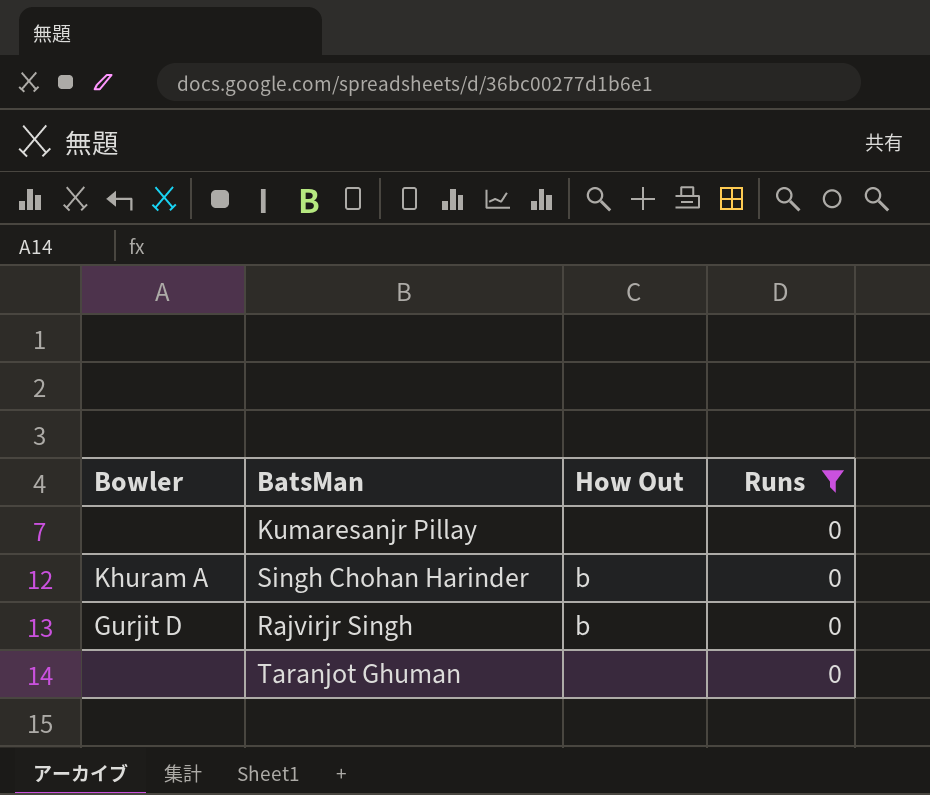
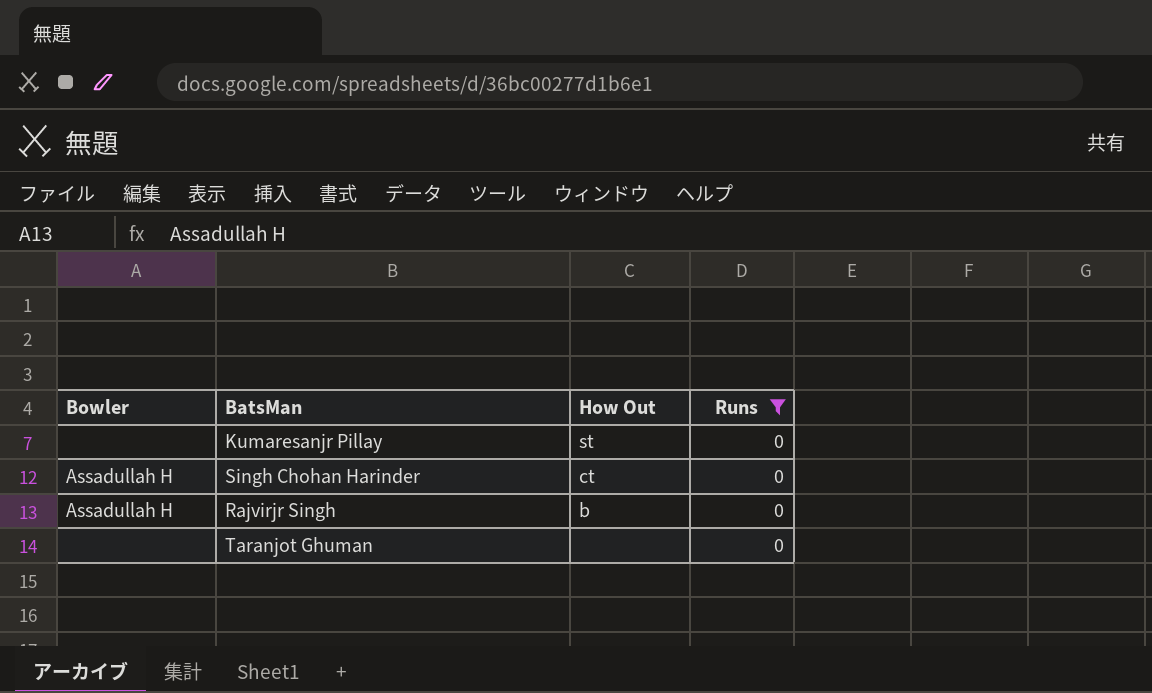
Kumaresanjr Pillay | How Out: none -> st
Singh Chohan Harinder | Bowler: Khuram A -> Assadullah H
Singh Chohan Harinder | How Out: b -> ct
Rajvirjr Singh | Bowler: Gurjit D -> Assadullah H

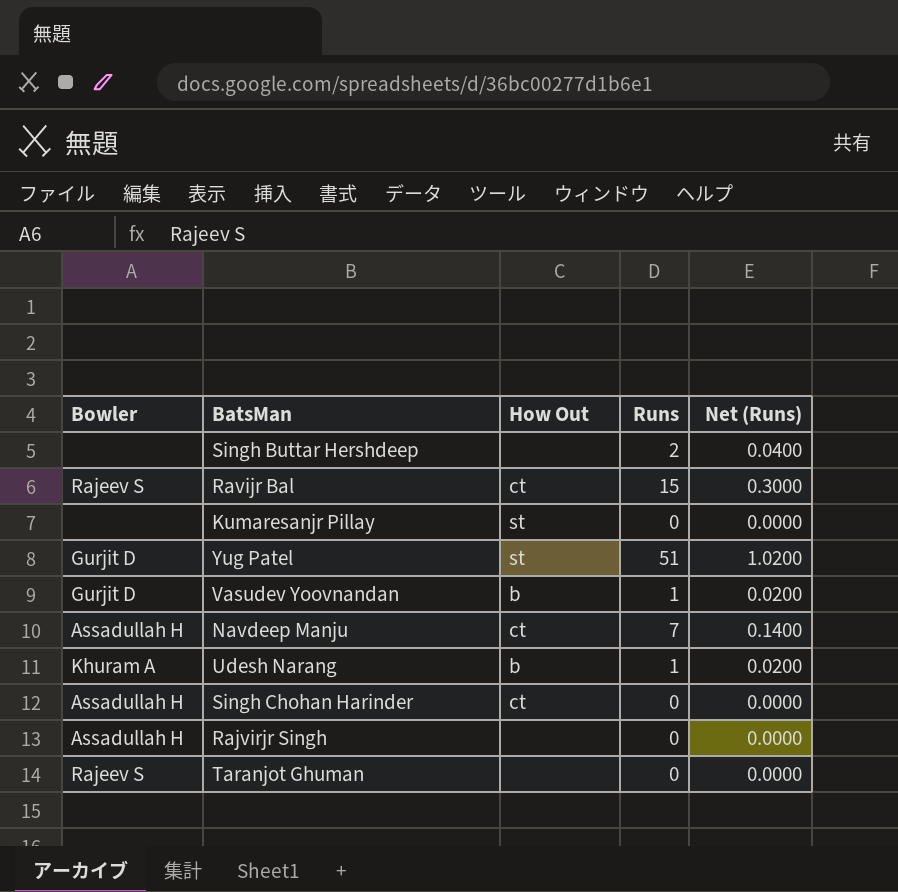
filter: Runs = 0 -> none
column Net (Runs) | formula: none -> [Runs] * 0.02
Rajvirjr Singh | How Out: b -> none
Taranjot Ghuman | Bowler: none -> Rajeev S

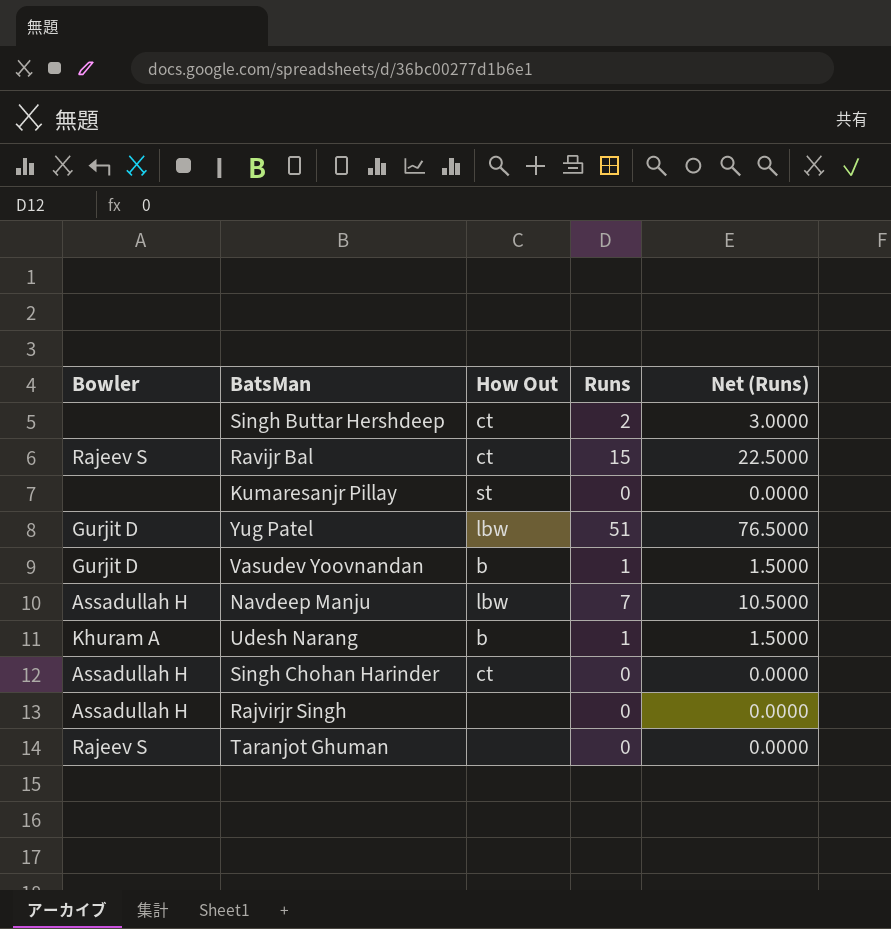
column Net (Runs) | formula: [Runs] * 0.02 -> [Runs] * 1.5
Singh Buttar Hershdeep | How Out: none -> ct
Yug Patel | How Out: st -> lbw
Navdeep Manju | How Out: ct -> lbw

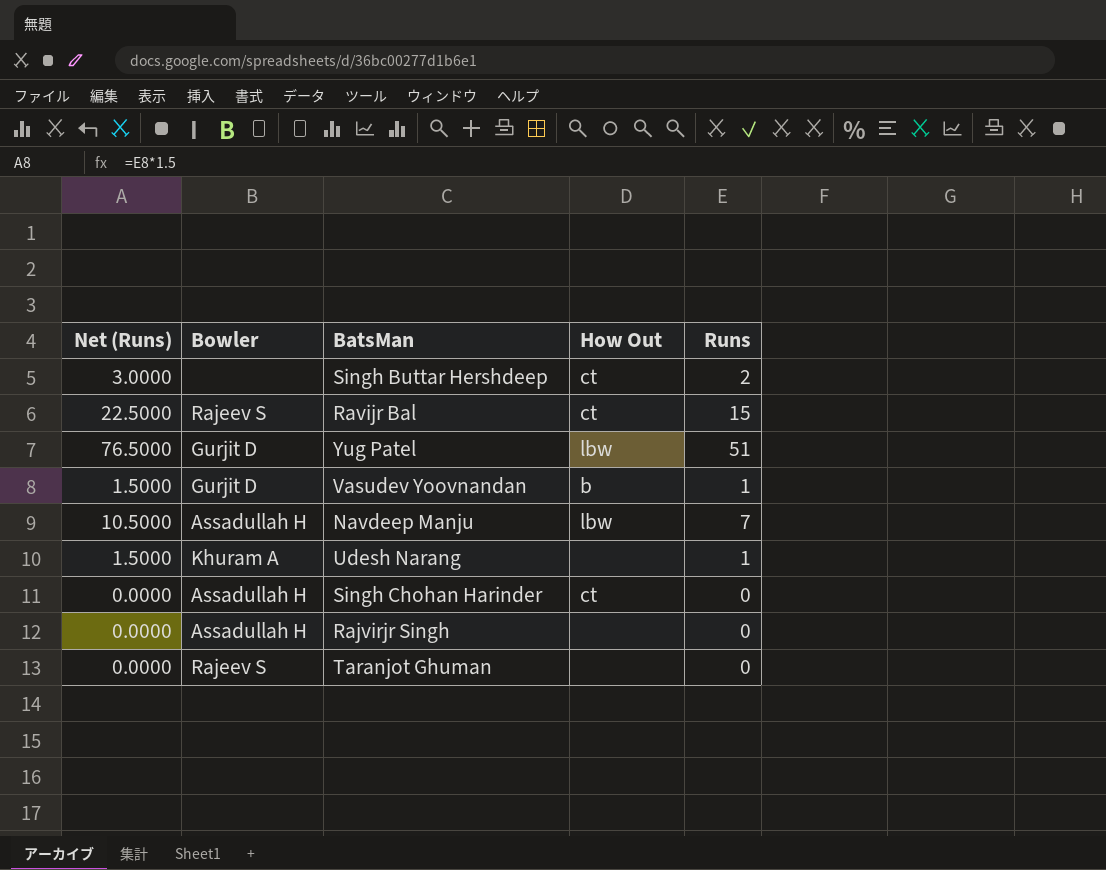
column Net (Runs) | position: 5 -> 1
row Kumaresanjr Pillay: none | st | 0 | 0.0000 -> none
Udesh Narang | How Out: b -> none

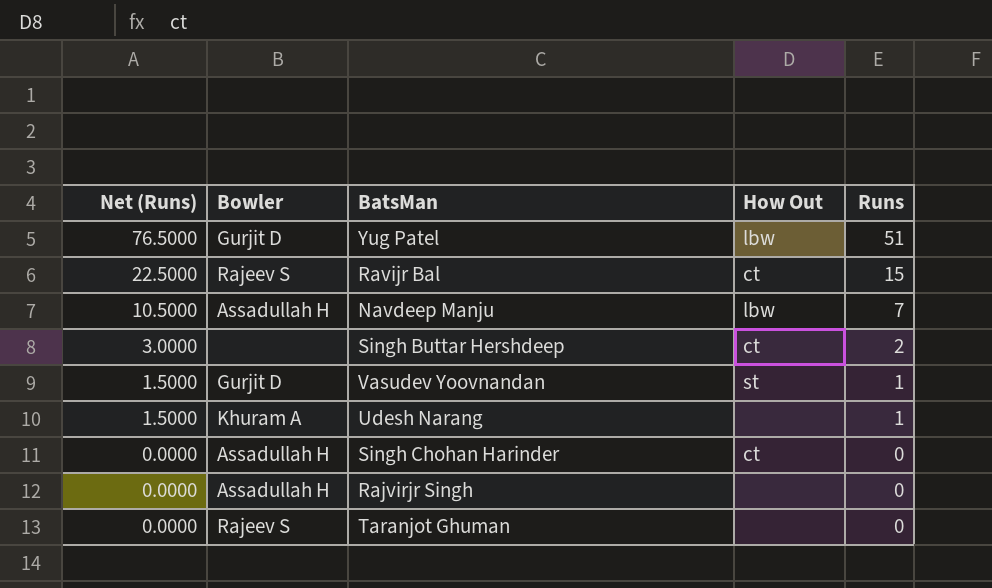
row order: none -> Net (Runs) descending
Vasudev Yoovnandan | How Out: b -> st

